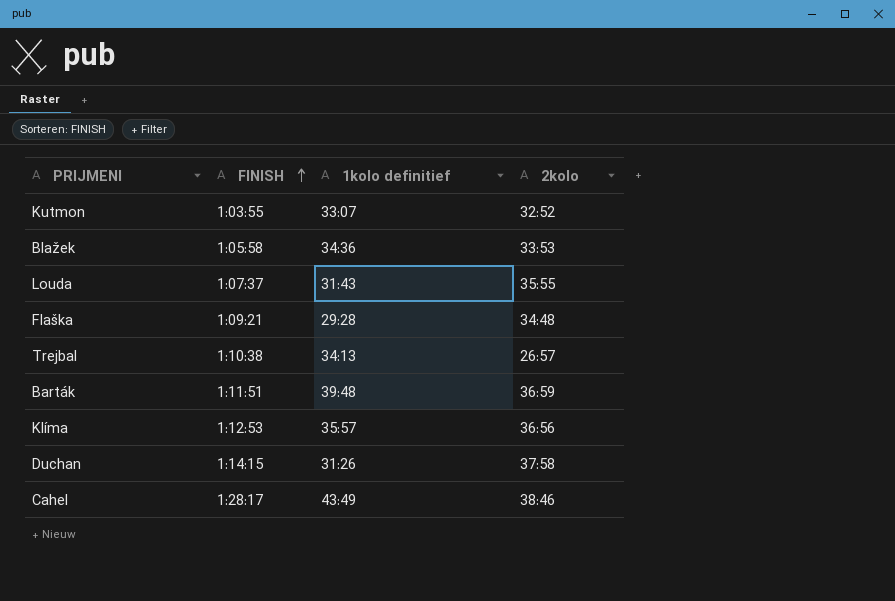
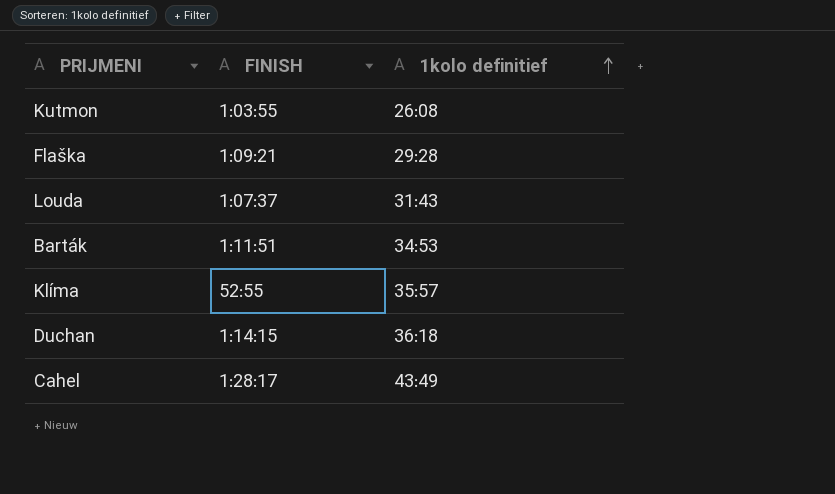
row order: FINISH ascending -> 1kolo definitief ascending
column 2kolo | position: 4 -> none
row Blažek: 1:05:58 | 34:36 | 33:53 -> none
row Trejbal: 1:10:38 | 34:13 | 26:57 -> none
Kutmon | 1kolo definitief: 33:07 -> 26:08
Barták | 1kolo definitief: 39:48 -> 34:53
Klíma | FINISH: 1:12:53 -> 52:55
Duchan | 1kolo definitief: 31:26 -> 36:18

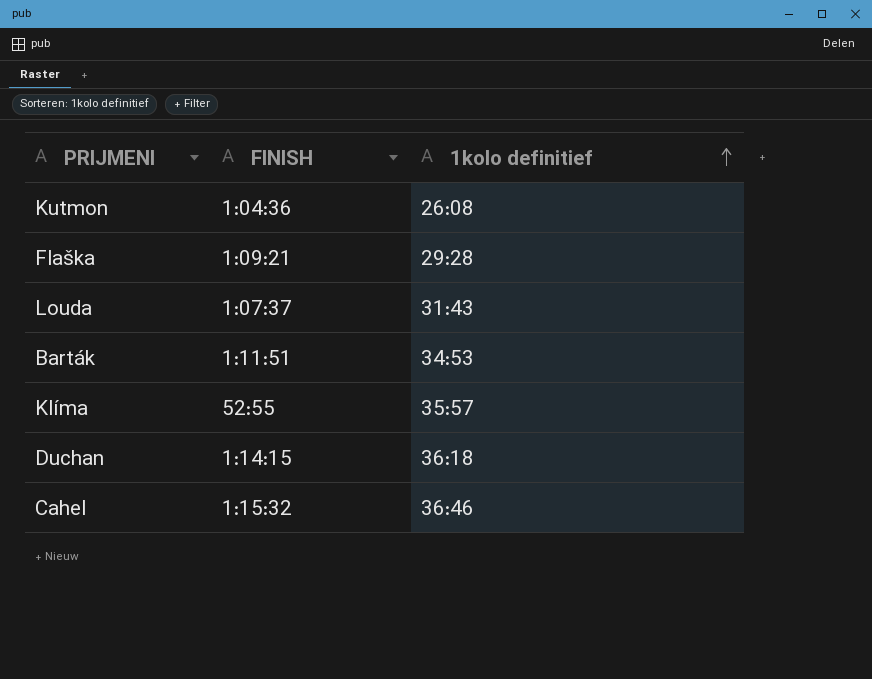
Kutmon | FINISH: 1:03:55 -> 1:04:36
Cahel | FINISH: 1:28:17 -> 1:15:32
Cahel | 1kolo definitief: 43:49 -> 36:46

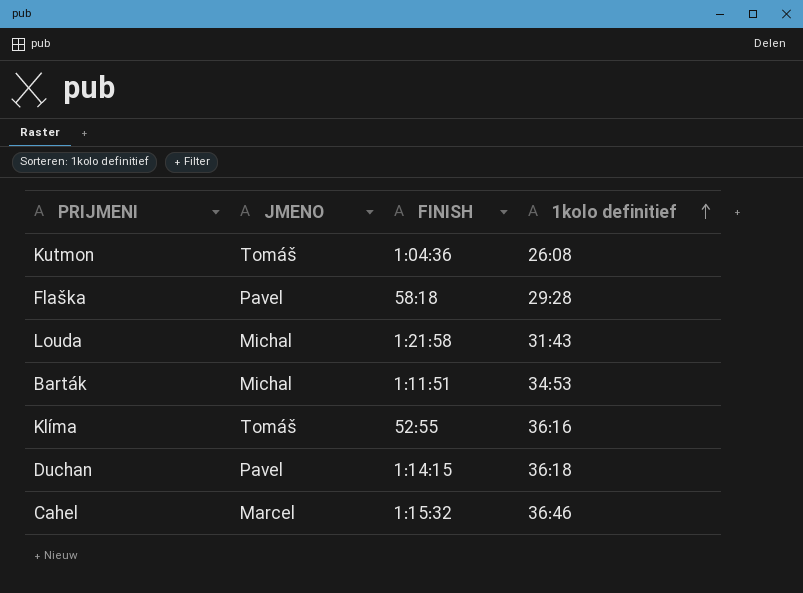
column JMENO | position: none -> 2
Flaška | FINISH: 1:09:21 -> 58:18
Louda | FINISH: 1:07:37 -> 1:21:58
Klíma | 1kolo definitief: 35:57 -> 36:16

